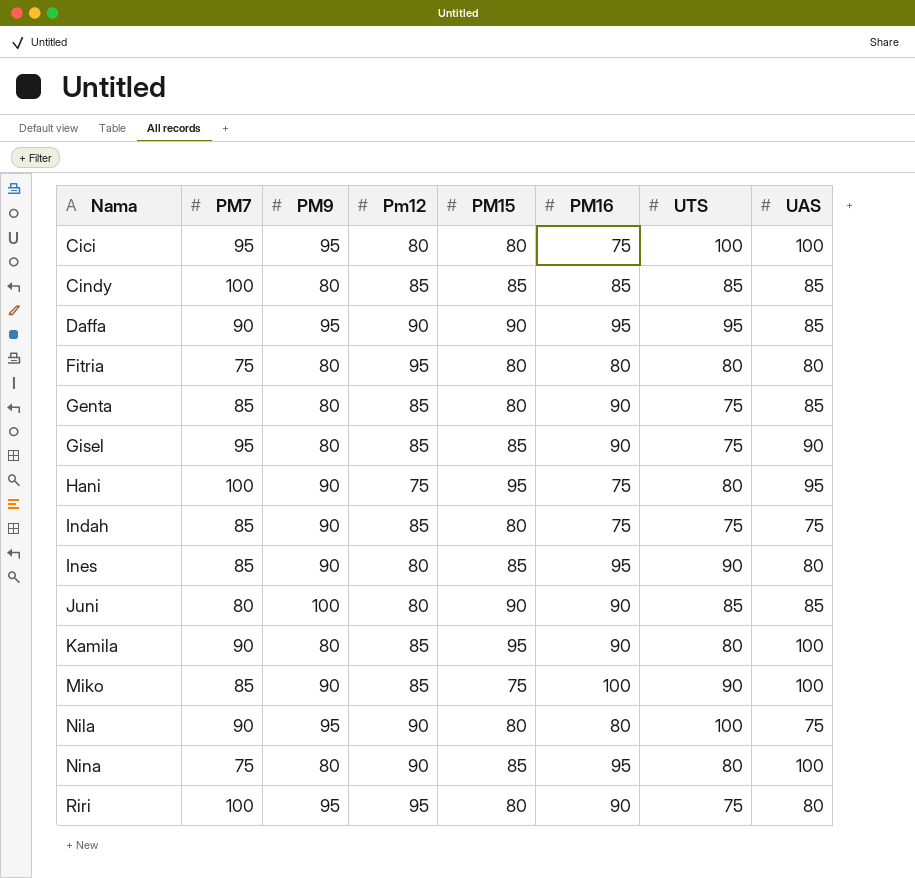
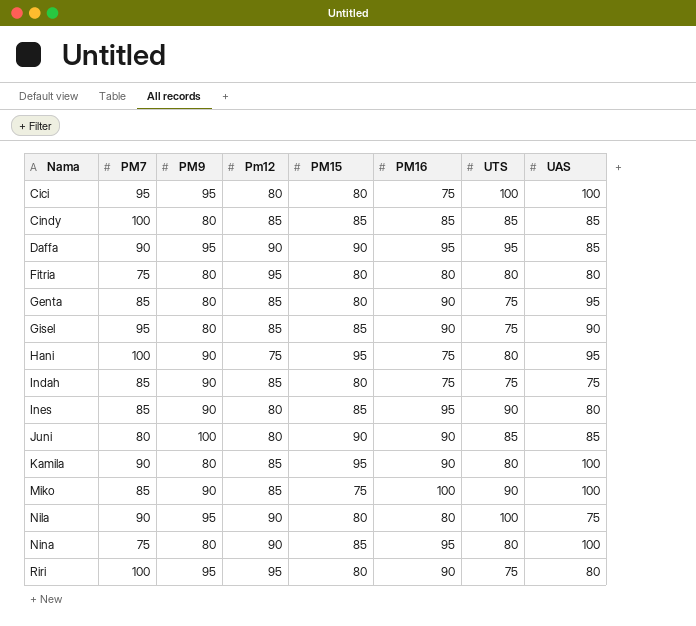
Genta | UAS: 85 -> 95

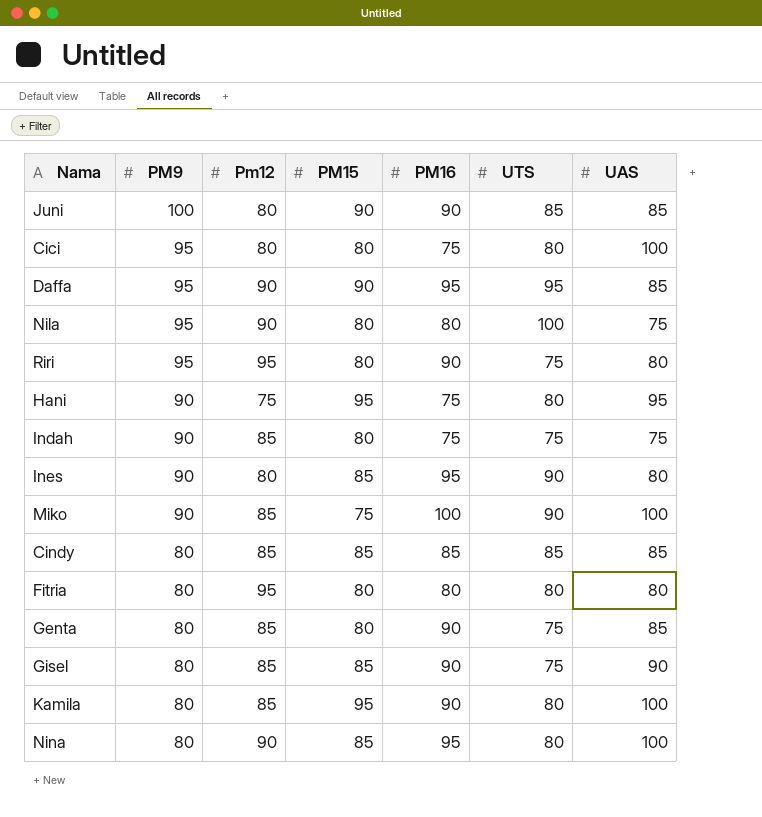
row order: Nama ascending -> PM9 descending
column PM7 | position: 2 -> none
Cici | UTS: 100 -> 80
Genta | UAS: 95 -> 85

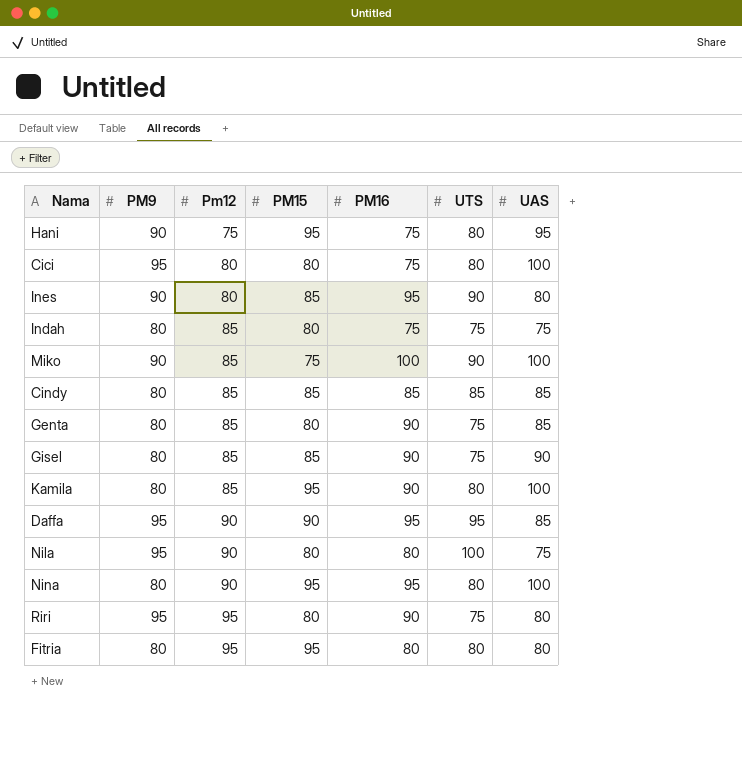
row order: PM9 descending -> Pm12 ascending
row Juni: 100 | 80 | 90 | 90 | 85 | 85 -> none
Indah | PM9: 90 -> 80
Nina | PM15: 85 -> 95
Fitria | PM15: 80 -> 95

